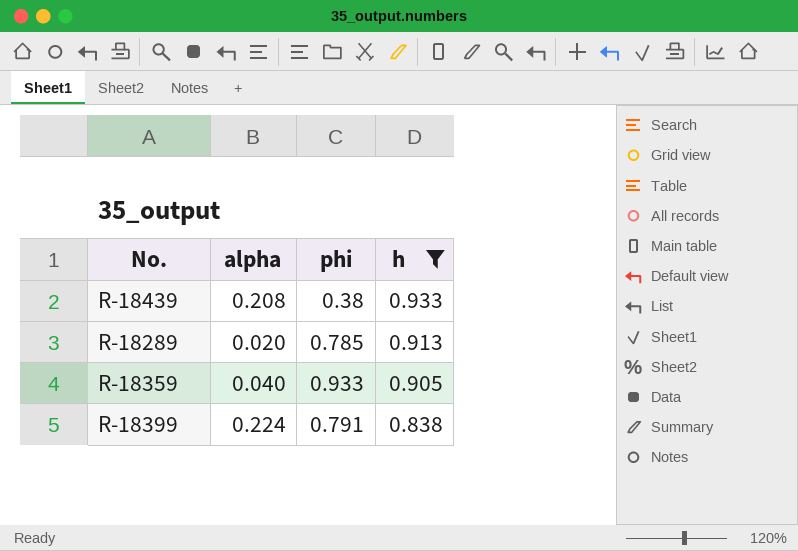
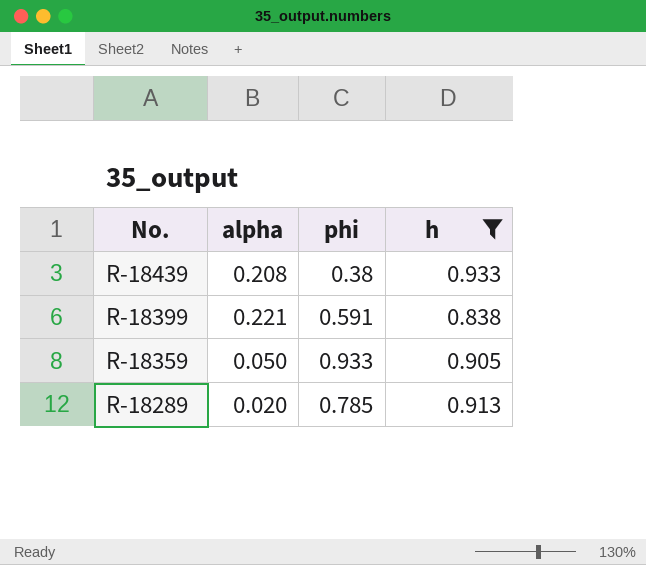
row order: h descending -> No. descending
R-18399 | alpha: 0.224 -> 0.221
R-18399 | phi: 0.791 -> 0.591
R-18359 | alpha: 0.040 -> 0.050

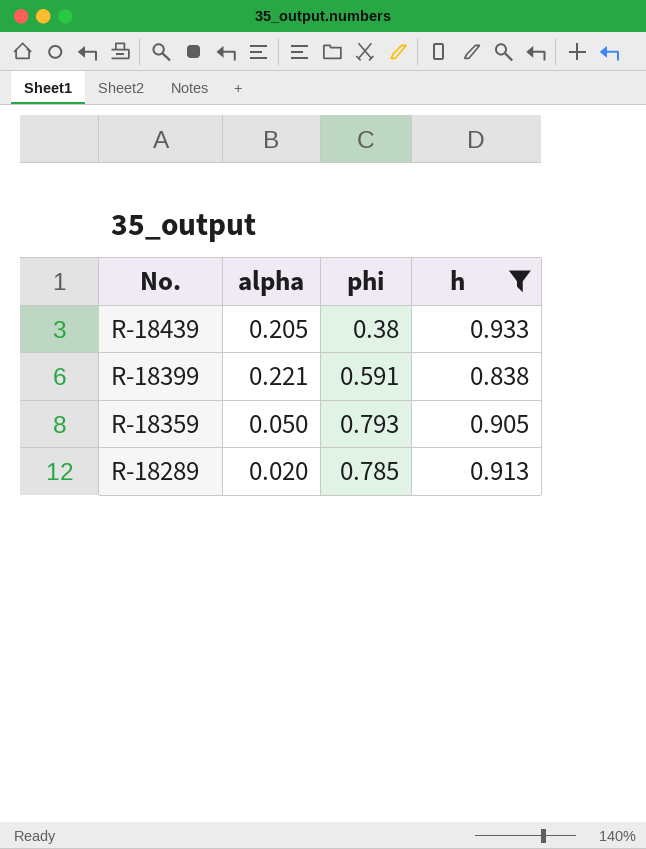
R-18439 | alpha: 0.208 -> 0.205
R-18359 | phi: 0.933 -> 0.793

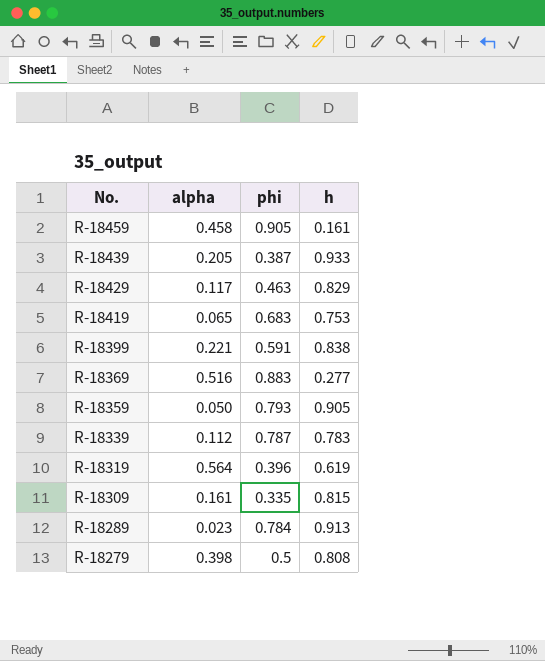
filter: h >= 0.838 -> none
R-18439 | phi: 0.38 -> 0.387
R-18289 | alpha: 0.020 -> 0.023
R-18289 | phi: 0.785 -> 0.784

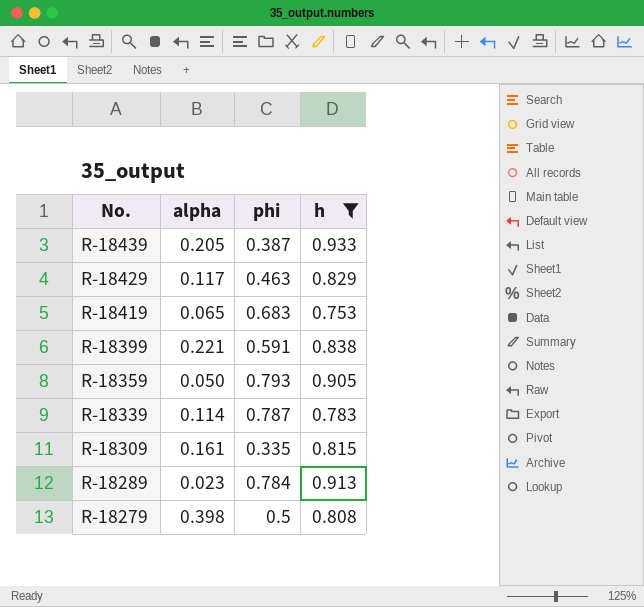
filter: none -> h >= 0.753
R-18339 | alpha: 0.112 -> 0.114

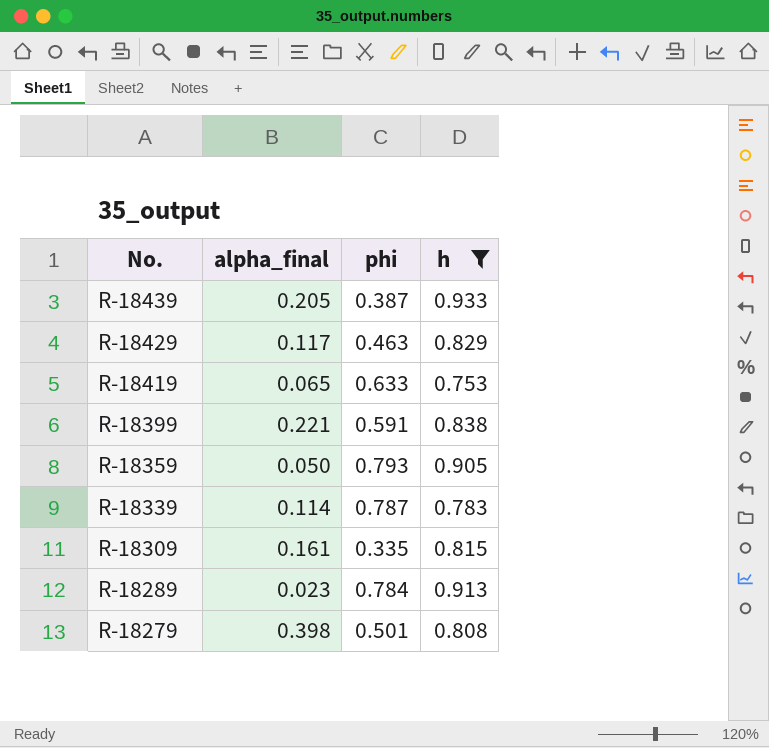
column name: alpha -> alpha_final
R-18419 | phi: 0.683 -> 0.633
R-18279 | phi: 0.5 -> 0.501

